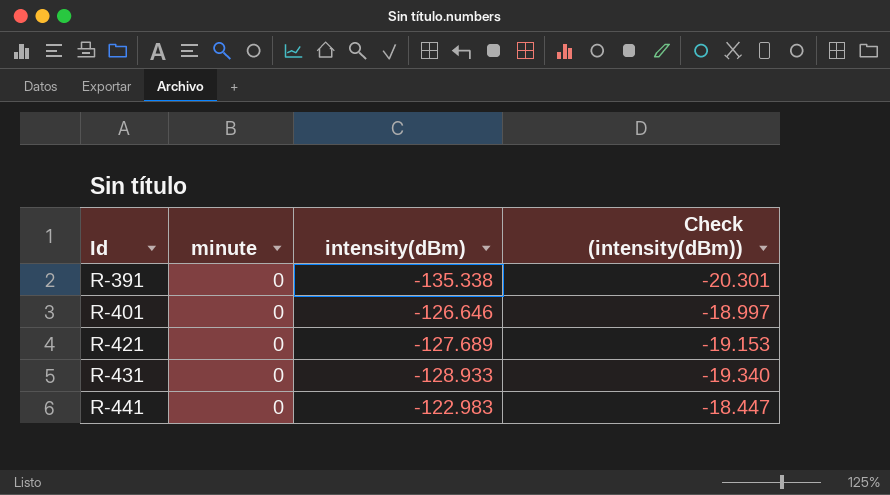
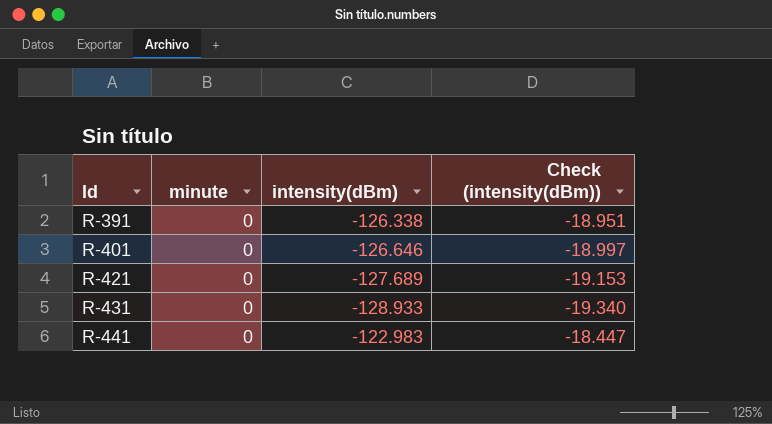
R-391 | intensity(dBm): -135.338 -> -126.338
R-391 | Check (intensity(dBm)): -20.301 -> -18.951

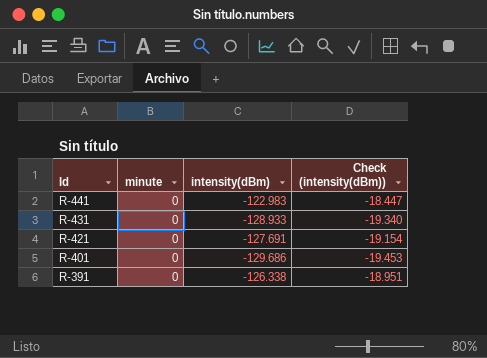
row order: Id ascending -> Id descending
R-421 | intensity(dBm): -127.689 -> -127.691
R-421 | Check (intensity(dBm)): -19.153 -> -19.154
R-401 | intensity(dBm): -126.646 -> -129.686
R-401 | Check (intensity(dBm)): -18.997 -> -19.453

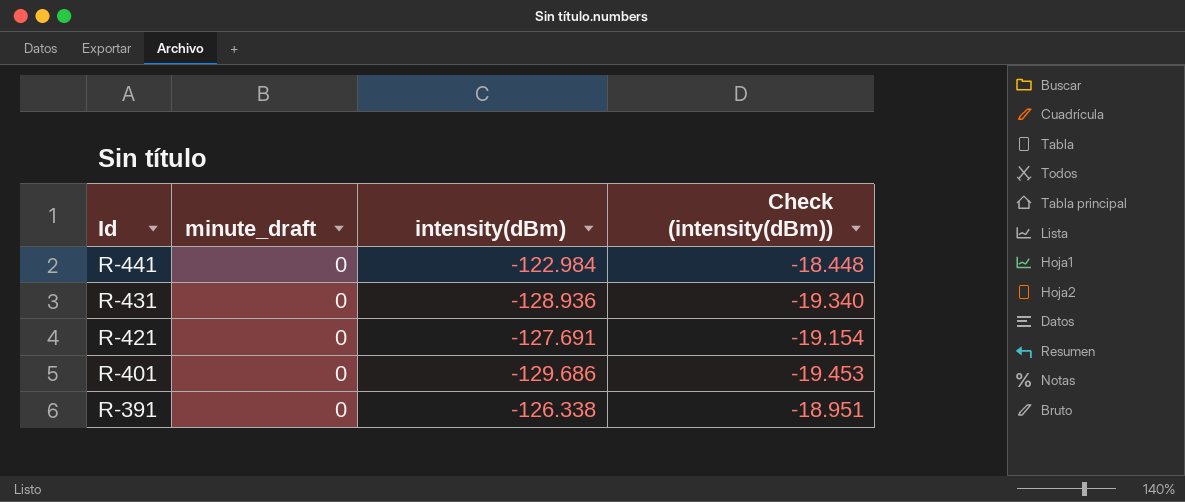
column name: minute -> minute_draft
R-441 | intensity(dBm): -122.983 -> -122.984
R-441 | Check (intensity(dBm)): -18.447 -> -18.448
R-431 | intensity(dBm): -128.933 -> -128.936

